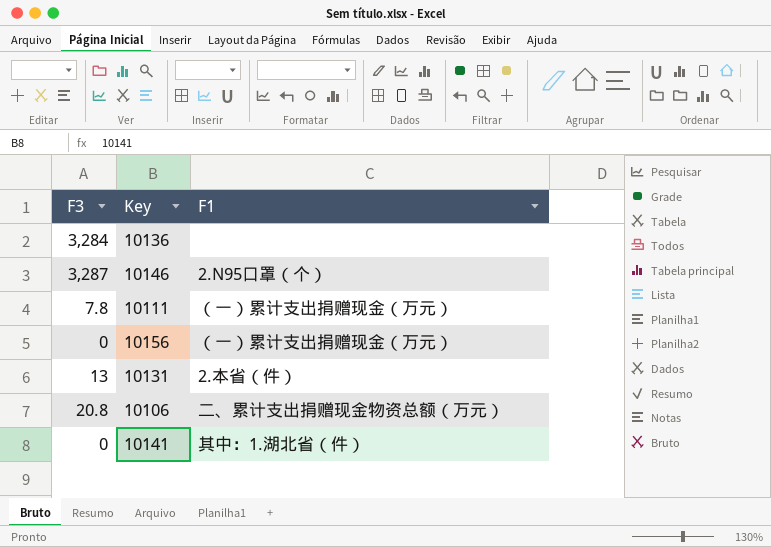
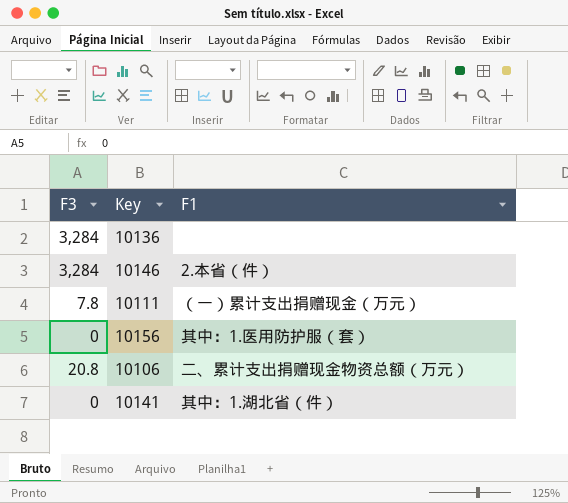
row 10131: 13 | 2.本省（件） -> none
10146 | F3: 3,287 -> 3,284
10146 | F1: 2.N95口罩（个） -> 2.本省（件）
10156 | F1: （一）累计支出捐赠现金（万元） -> 其中：1.医用防护服（套）

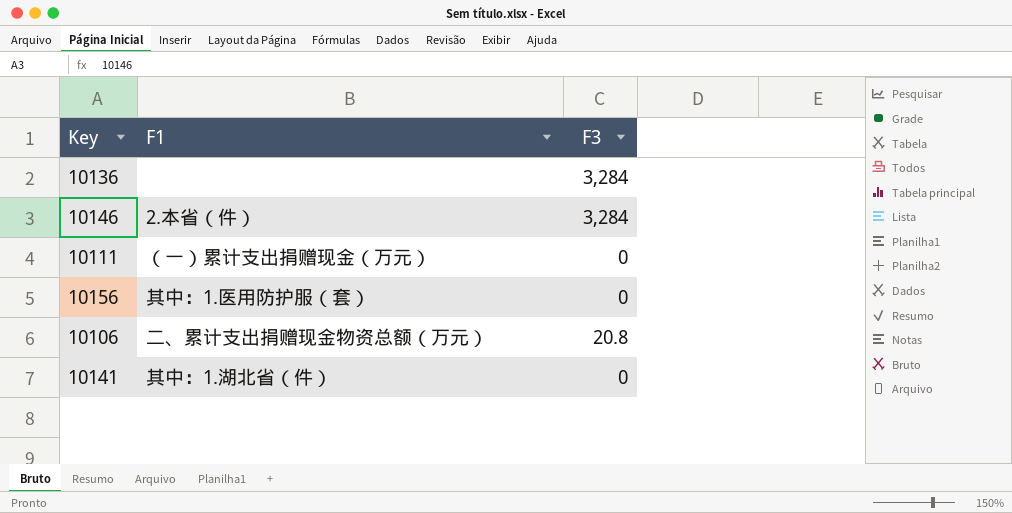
column F3 | position: 1 -> 3
10111 | F3: 7.8 -> 0

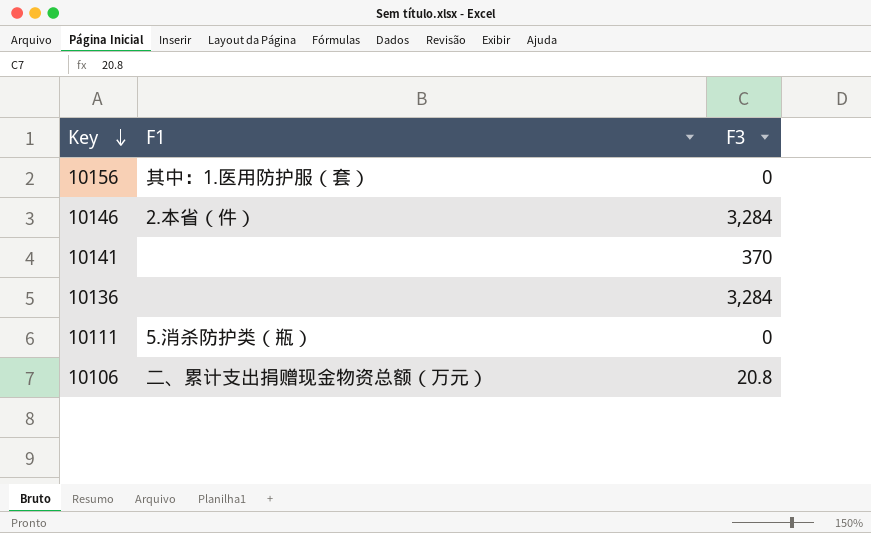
row order: none -> Key descending
10141 | F1: 其中：1.湖北省（件） -> none
10141 | F3: 0 -> 370
10111 | F1: （一）累计支出捐赠现金（万元） -> 5.消杀防护类（瓶）

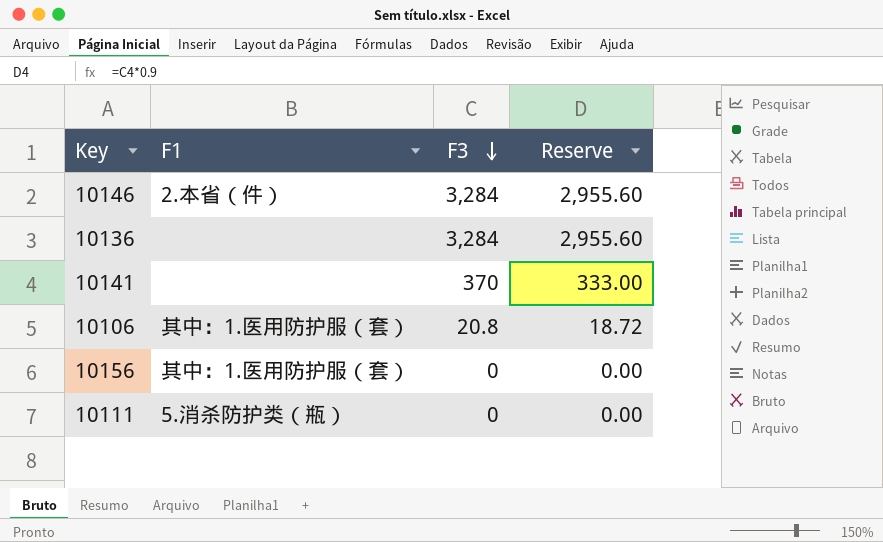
row order: Key descending -> F3 descending
column Reserve | formula: none -> [F3] * 0.9
10106 | F1: 二、累计支出捐赠现金物资总额（万元） -> 其中：1.医用防护服（套）

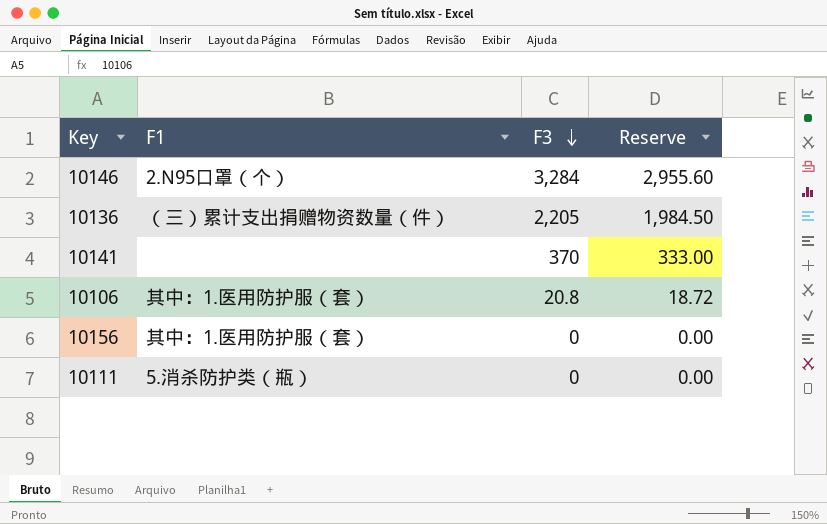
10146 | F1: 2.本省（件） -> 2.N95口罩（个）
10136 | F1: none -> （三）累计支出捐赠物资数量（件）
10136 | F3: 3,284 -> 2,205
10136 | Reserve: 2,955.60 -> 1,984.50

